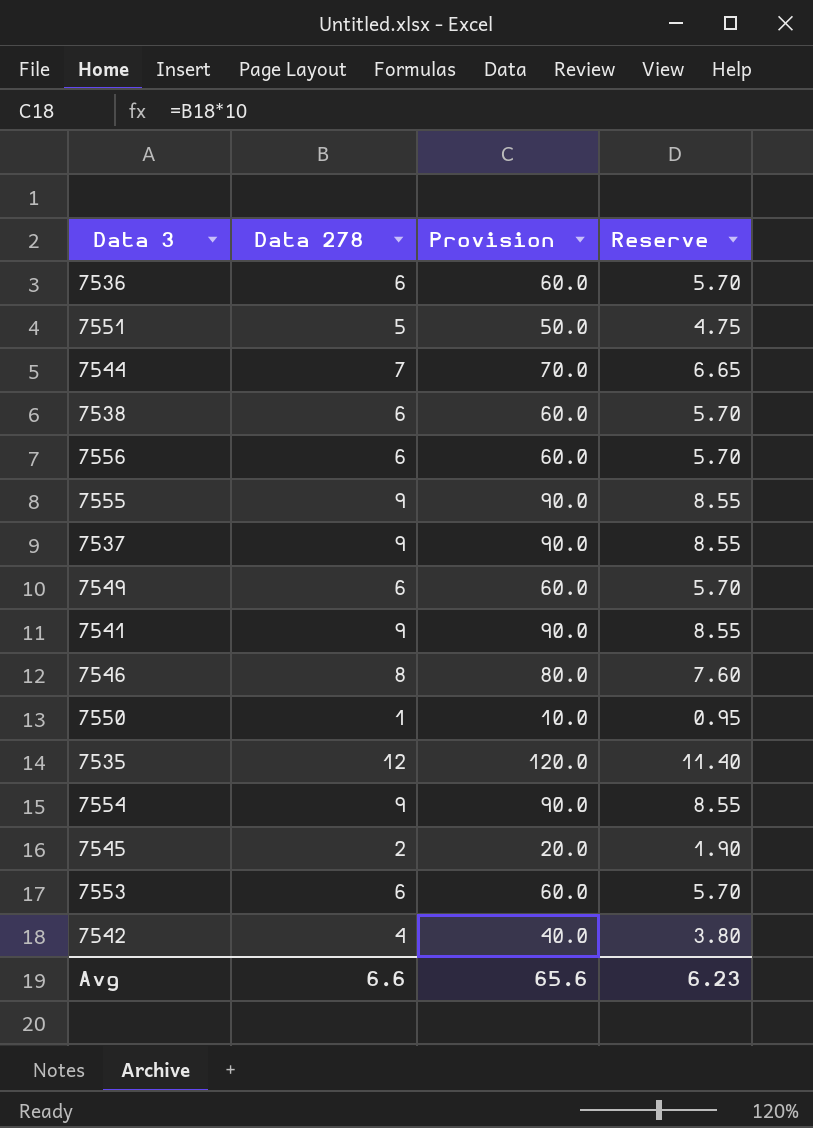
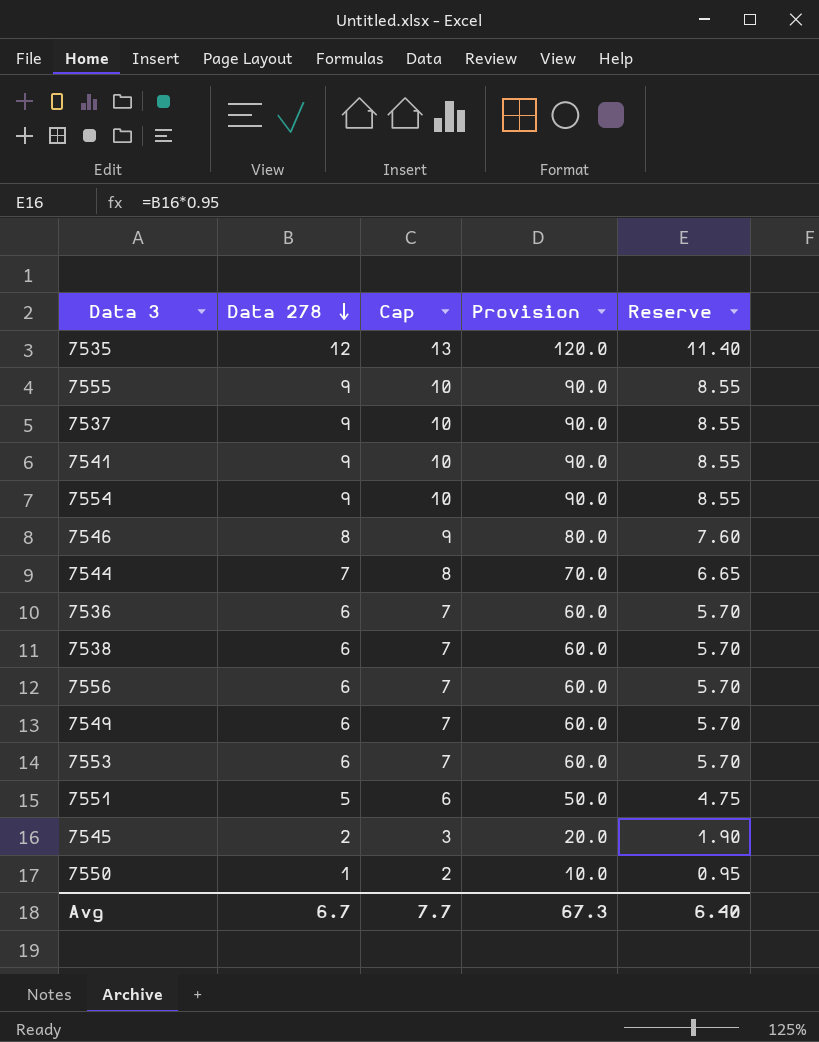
row order: none -> Data 278 descending
column Cap | formula: none -> [Data 278] + 1
row 7542: 4 | 40.0 | 3.80 -> none
Avg | Data 278: 6.6 -> 6.7
Avg | Provision: 65.6 -> 67.3
Avg | Reserve: 6.23 -> 6.40

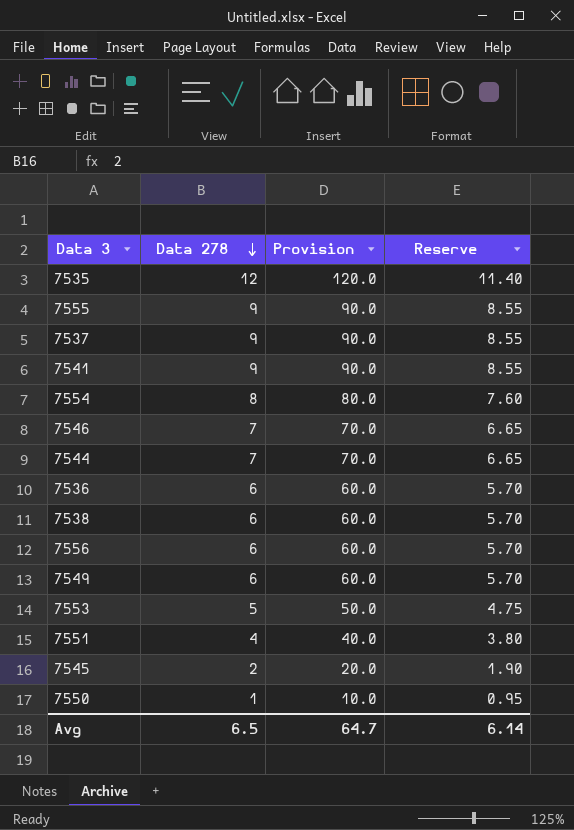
column Cap | formula: [Data 278] + 1 -> none
7554 | Data 278: 9 -> 8
7554 | Provision: 90.0 -> 80.0
7554 | Reserve: 8.55 -> 7.60
7546 | Data 278: 8 -> 7
7546 | Provision: 80.0 -> 70.0
7546 | Reserve: 7.60 -> 6.65
7553 | Data 278: 6 -> 5
7553 | Provision: 60.0 -> 50.0
7553 | Reserve: 5.70 -> 4.75
7551 | Data 278: 5 -> 4
7551 | Provision: 50.0 -> 40.0
7551 | Reserve: 4.75 -> 3.80
Avg | Data 278: 6.7 -> 6.5
Avg | Provision: 67.3 -> 64.7
Avg | Reserve: 6.40 -> 6.14

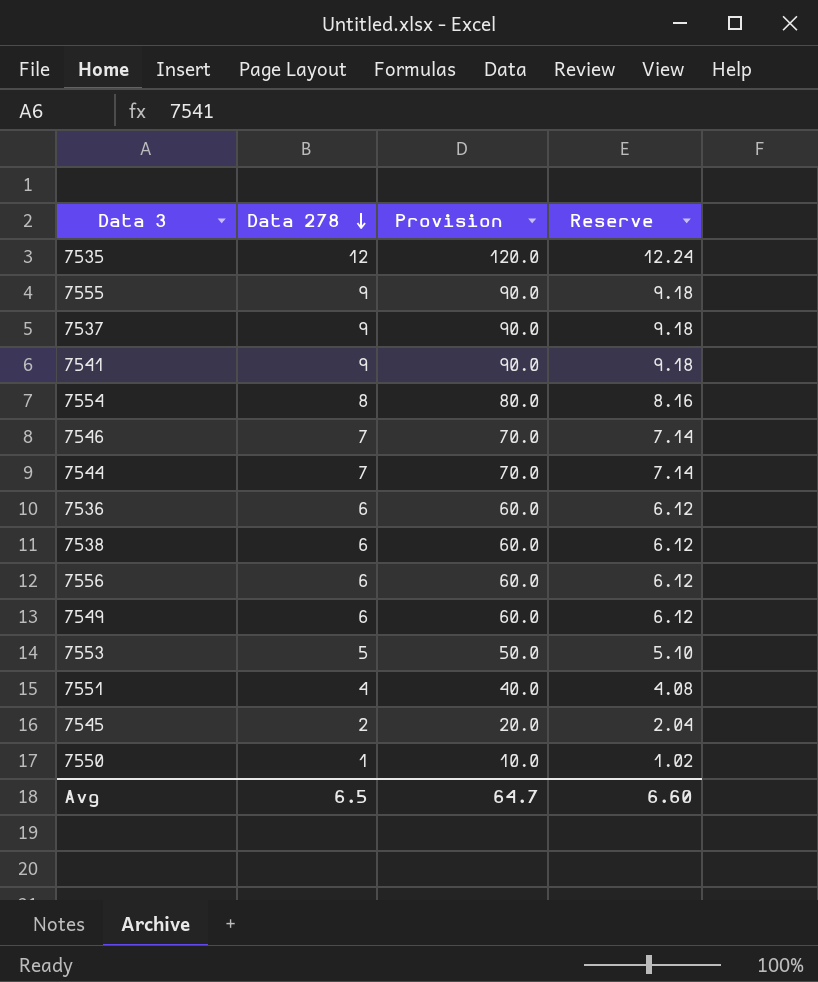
column Reserve | formula: [Data 278] * 0.95 -> [Data 278] * 1.02
Avg | Reserve: 6.14 -> 6.60

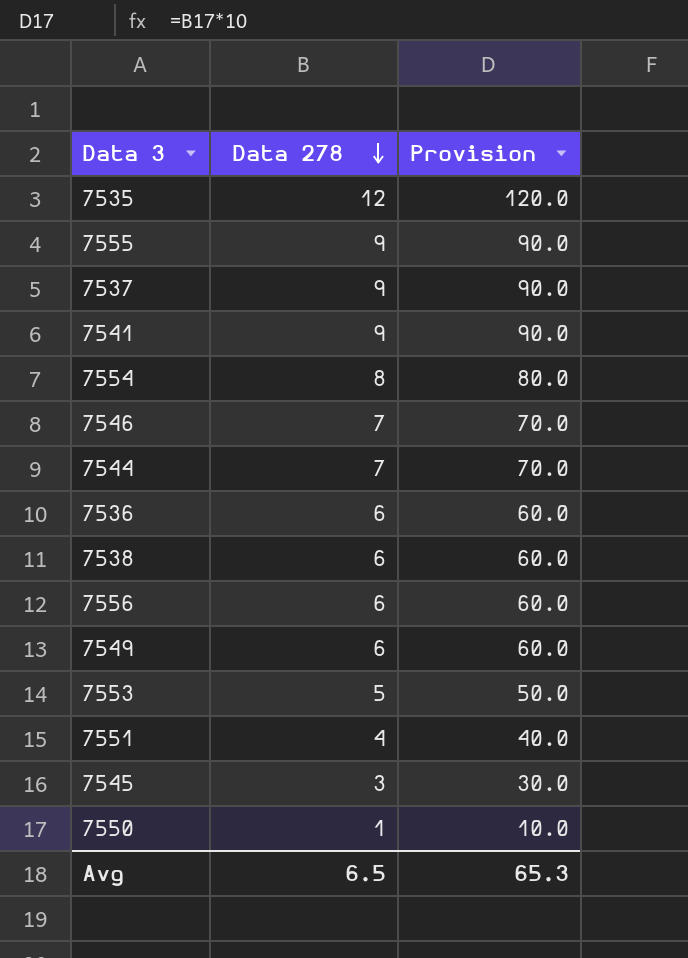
column Reserve | formula: [Data 278] * 1.02 -> none
7545 | Data 278: 2 -> 3
7545 | Provision: 20.0 -> 30.0
Avg | Provision: 64.7 -> 65.3

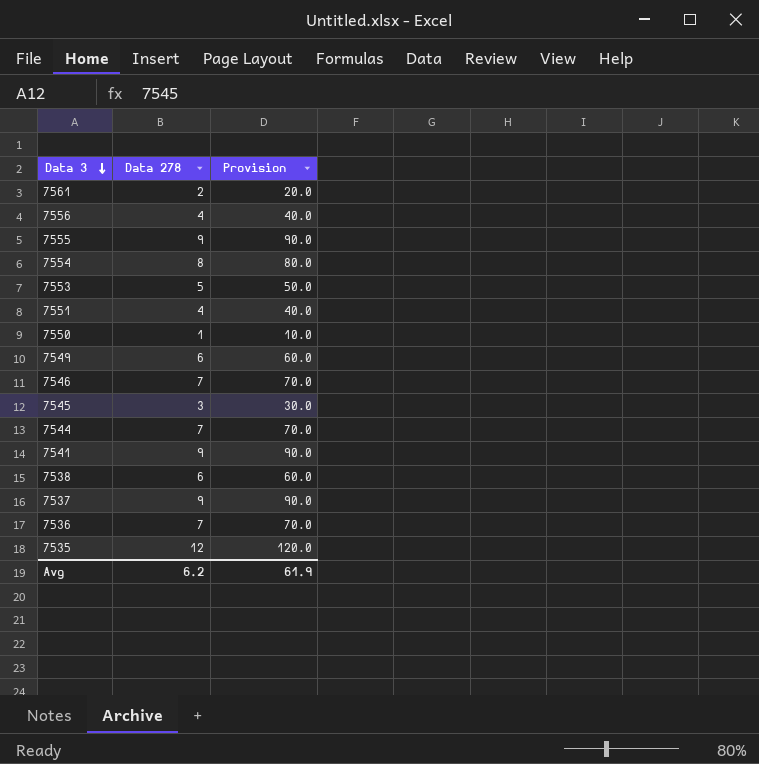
row order: Data 278 descending -> Data 3 descending
row 7561: none -> 2 | 20.0
7556 | Data 278: 6 -> 4
7556 | Provision: 60.0 -> 40.0
7536 | Data 278: 6 -> 7
7536 | Provision: 60.0 -> 70.0
Avg | Data 278: 6.5 -> 6.2
Avg | Provision: 65.3 -> 61.9

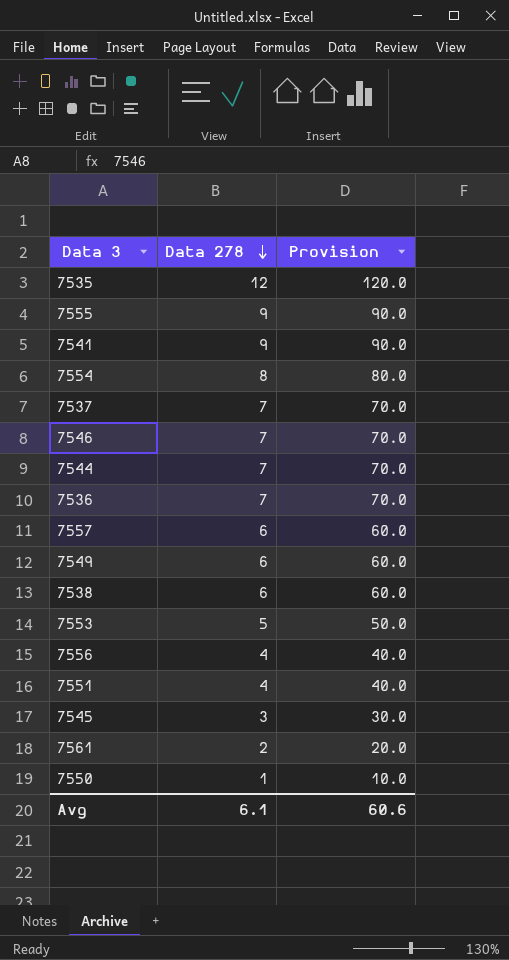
row order: Data 3 descending -> Data 278 descending
7537 | Data 278: 9 -> 7
7537 | Provision: 90.0 -> 70.0
row 7557: none -> 6 | 60.0
Avg | Data 278: 6.2 -> 6.1
Avg | Provision: 61.9 -> 60.6

